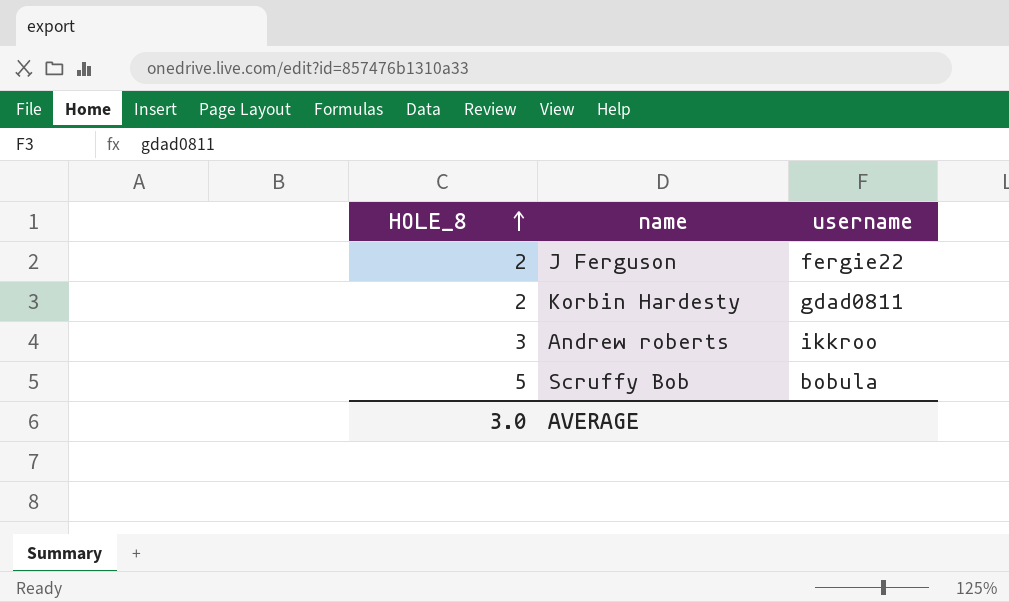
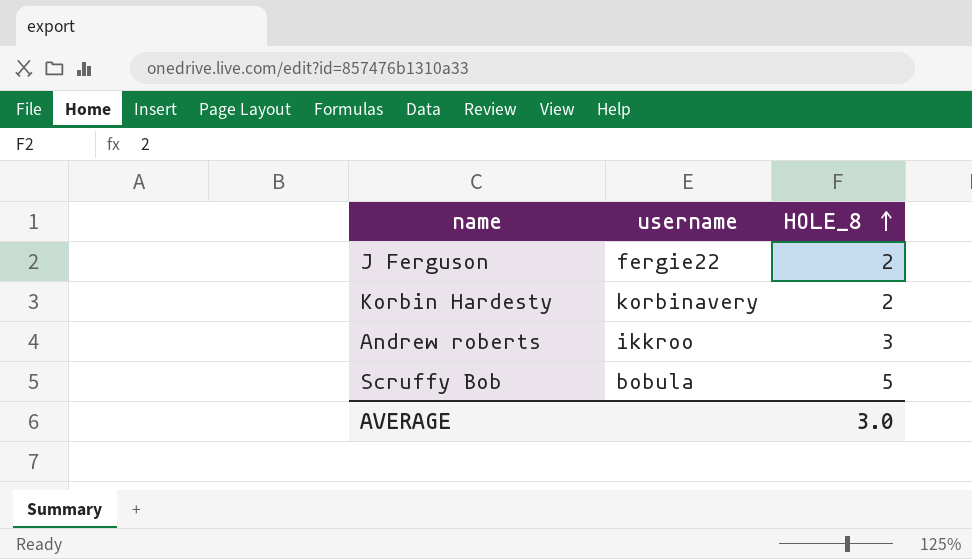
column HOLE_8 | position: 1 -> 3
Korbin Hardesty | username: gdad0811 -> korbinavery

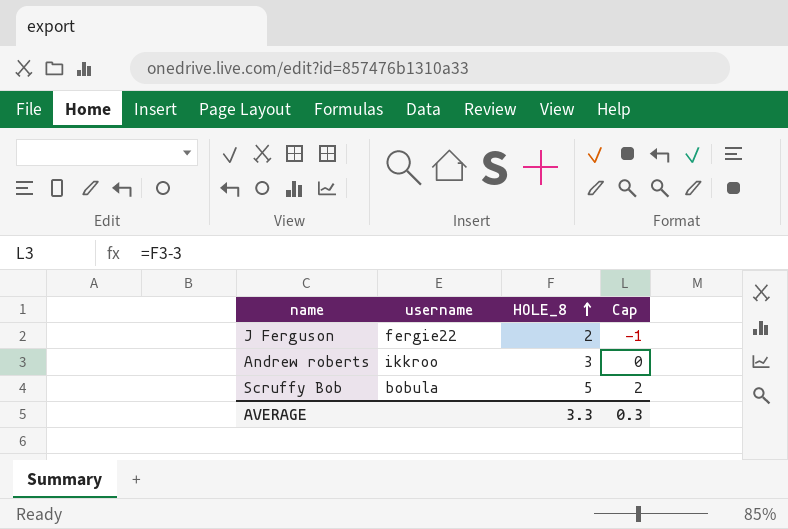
column Cap | formula: none -> [HOLE_8] - 3
row Korbin Hardesty: korbinavery | 2 -> none
AVERAGE | HOLE_8: 3.0 -> 3.3

